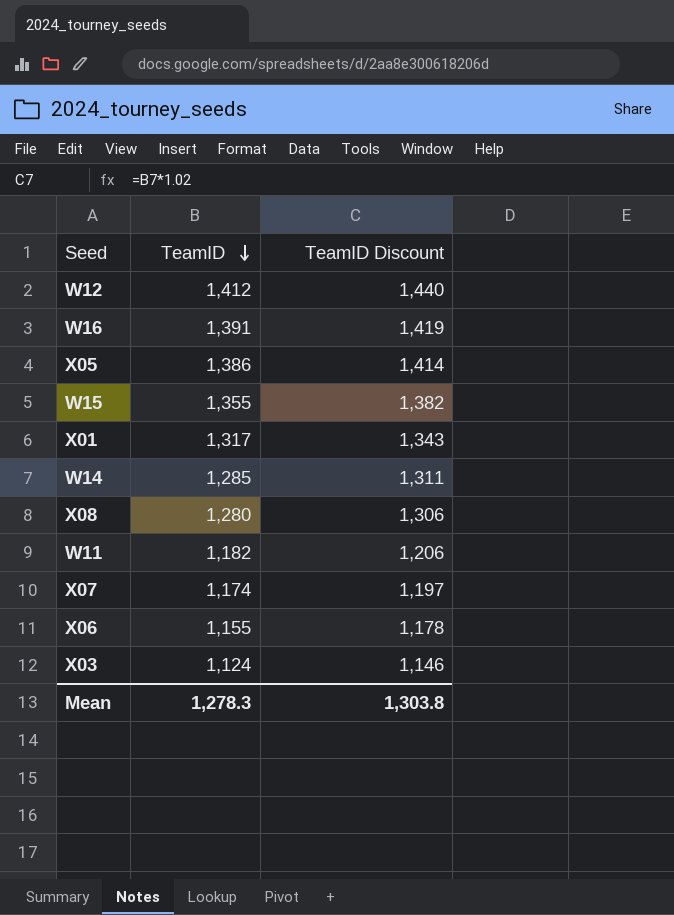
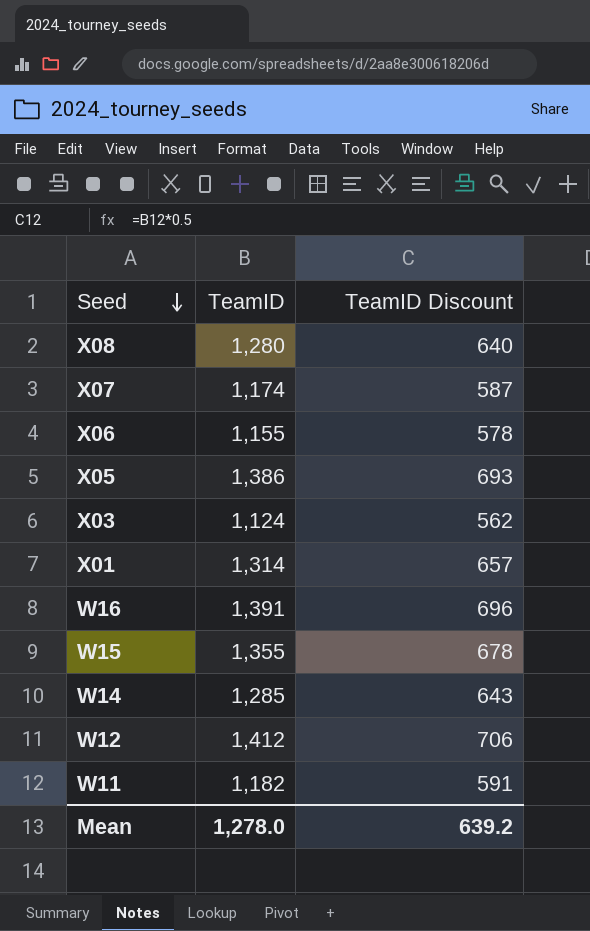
row order: TeamID descending -> Seed descending
column TeamID Discount | formula: [TeamID] * 1.02 -> [TeamID] * 0.5
X01 | TeamID: 1,317 -> 1,314
Mean | TeamID: 1,278.3 -> 1,278.0
Mean | TeamID Discount: 1,303.8 -> 639.2

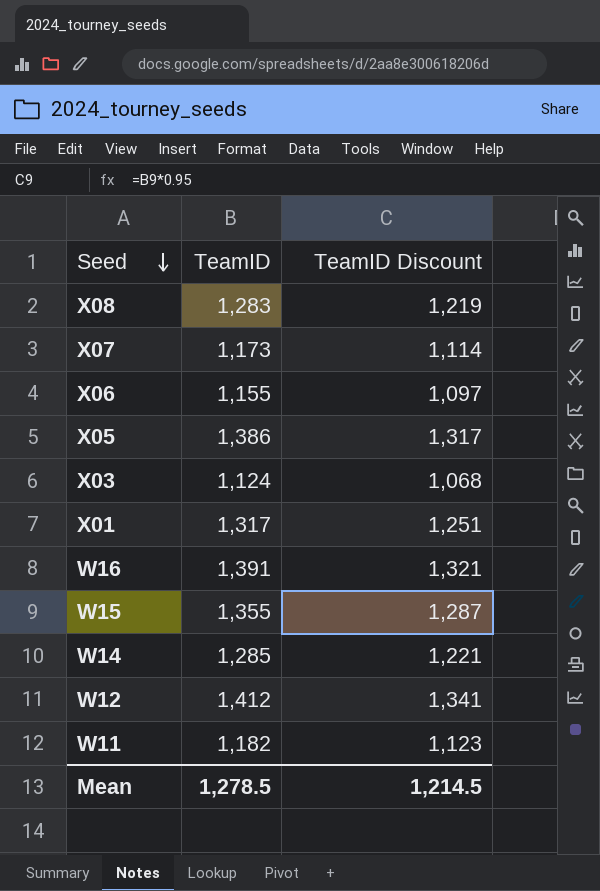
column TeamID Discount | formula: [TeamID] * 0.5 -> [TeamID] * 0.95
X08 | TeamID: 1,280 -> 1,283
X07 | TeamID: 1,174 -> 1,173
X01 | TeamID: 1,314 -> 1,317
Mean | TeamID: 1,278.0 -> 1,278.5
Mean | TeamID Discount: 639.2 -> 1,214.5

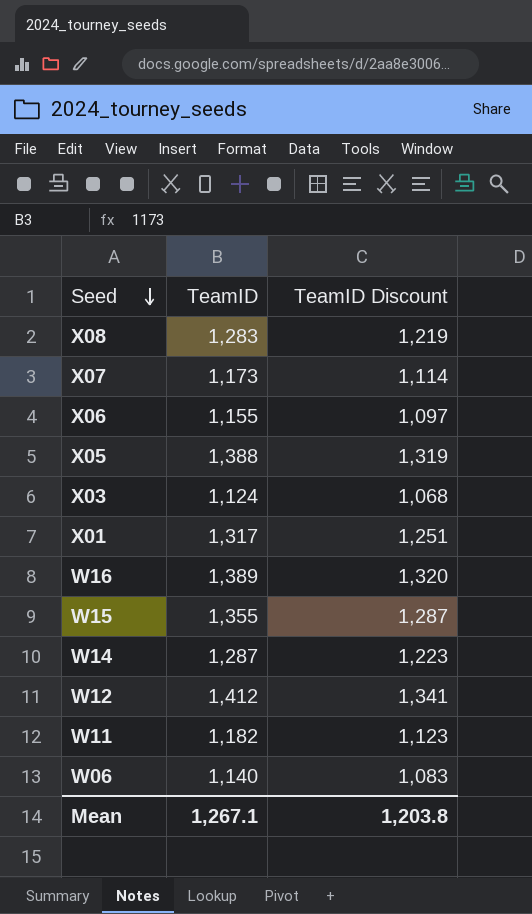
X05 | TeamID: 1,386 -> 1,388
X05 | TeamID Discount: 1,317 -> 1,319
W16 | TeamID: 1,391 -> 1,389
W16 | TeamID Discount: 1,321 -> 1,320
W14 | TeamID: 1,285 -> 1,287
W14 | TeamID Discount: 1,221 -> 1,223
row W06: none -> 1,140 | 1,083
Mean | TeamID: 1,278.5 -> 1,267.1
Mean | TeamID Discount: 1,214.5 -> 1,203.8

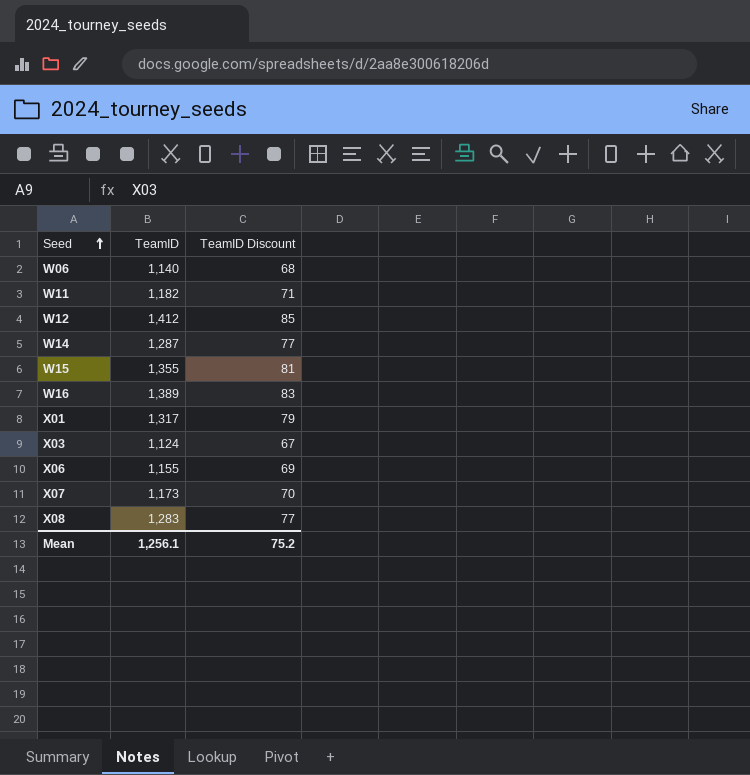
row order: Seed descending -> Seed ascending
column TeamID Discount | formula: [TeamID] * 0.95 -> [TeamID] * 0.06
row X05: 1,388 | 1,319 -> none
Mean | TeamID: 1,267.1 -> 1,256.1
Mean | TeamID Discount: 1,203.8 -> 75.2

